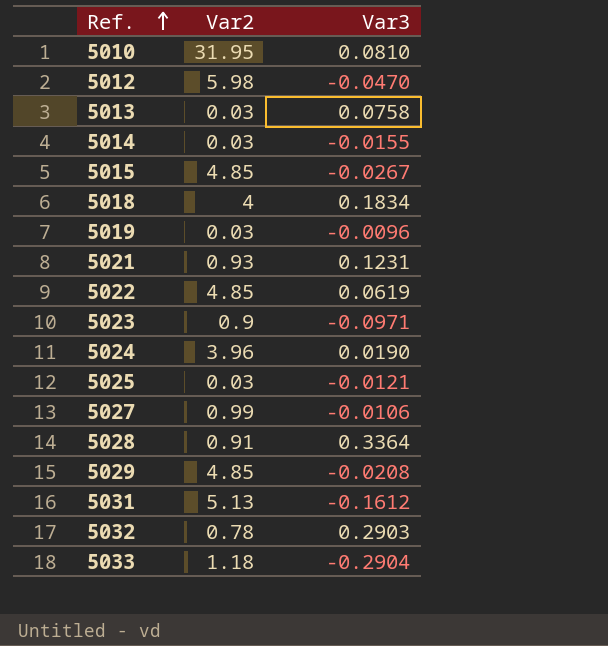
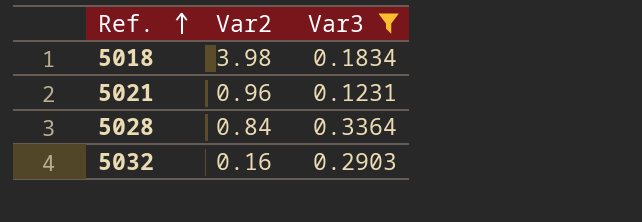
filter: none -> Var3 >= 0.1231
5018 | Var2: 4 -> 3.98
5021 | Var2: 0.93 -> 0.96
5028 | Var2: 0.91 -> 0.84
5032 | Var2: 0.78 -> 0.16

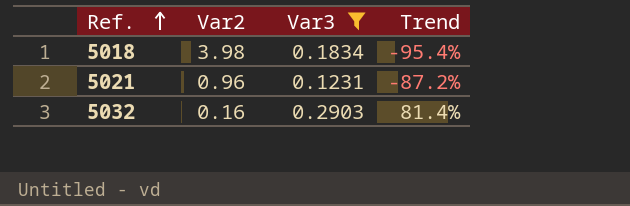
column Trend | formula: none -> ([Var3] - [Var2]) / [Var2]
row 5028: 0.84 | 0.3364 -> none

